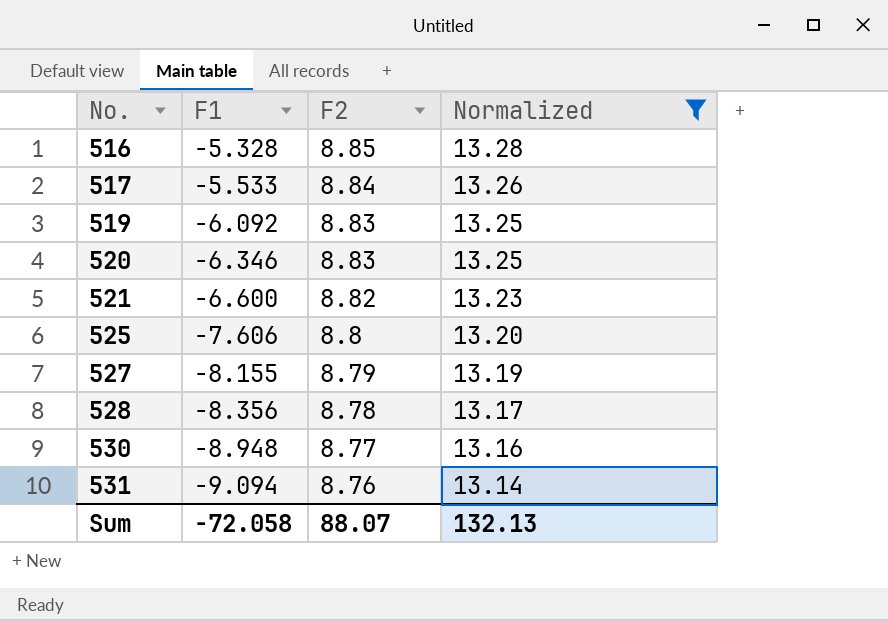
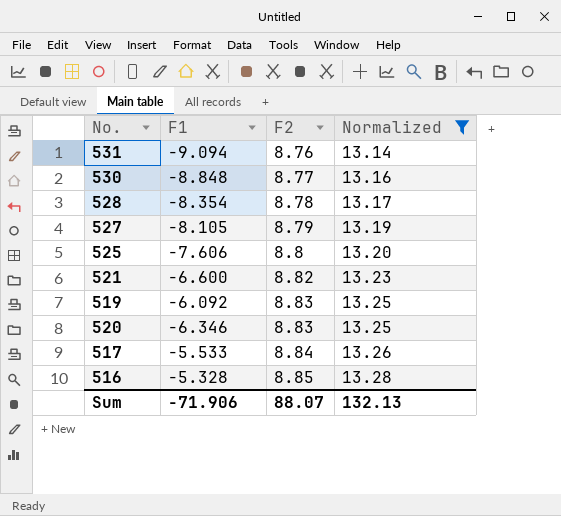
row order: No. ascending -> F2 ascending
530 | F1: -8.948 -> -8.848
528 | F1: -8.356 -> -8.354
527 | F1: -8.155 -> -8.105
Sum | F1: -72.058 -> -71.906

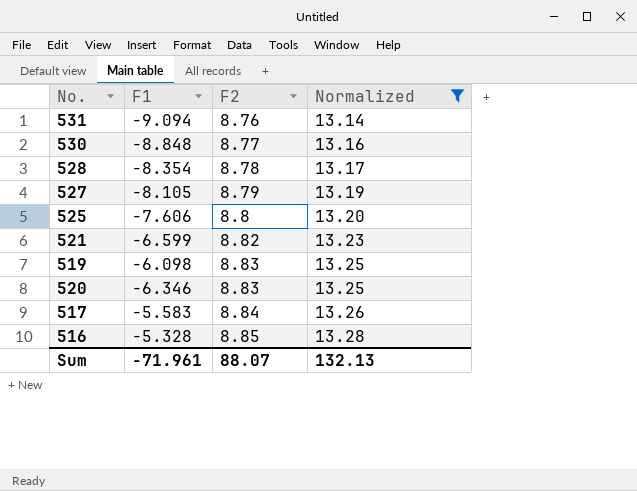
521 | F1: -6.600 -> -6.599
519 | F1: -6.092 -> -6.098
517 | F1: -5.533 -> -5.583
Sum | F1: -71.906 -> -71.961

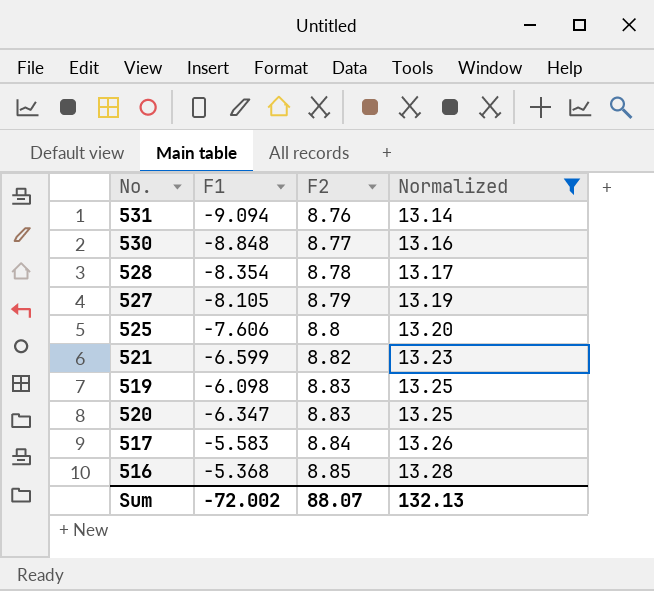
520 | F1: -6.346 -> -6.347
516 | F1: -5.328 -> -5.368
Sum | F1: -71.961 -> -72.002

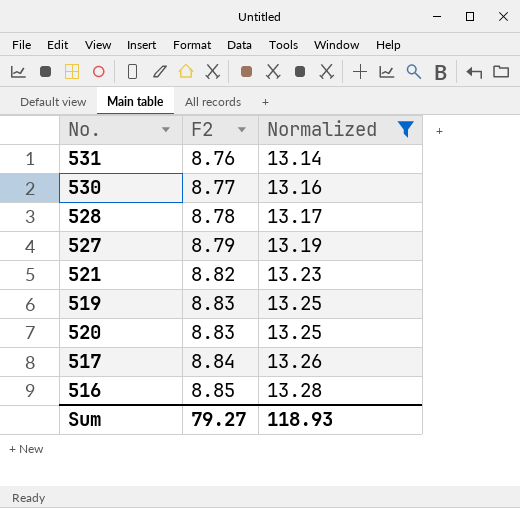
column F1 | position: 2 -> none
row 525: -7.606 | 8.8 | 13.20 -> none
Sum | F2: 88.07 -> 79.27
Sum | Normalized: 132.13 -> 118.93

